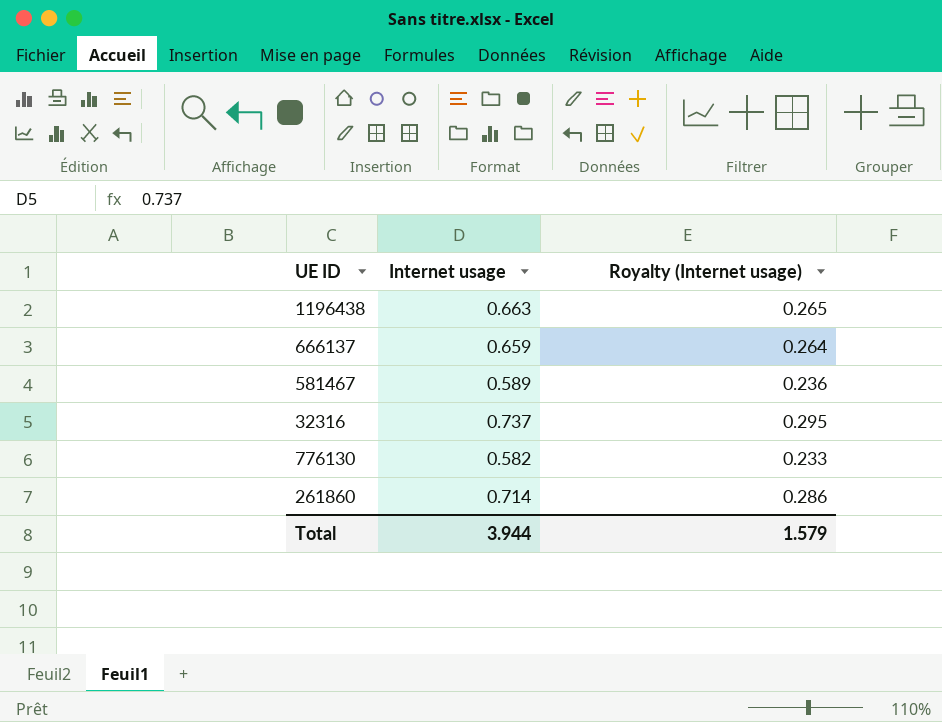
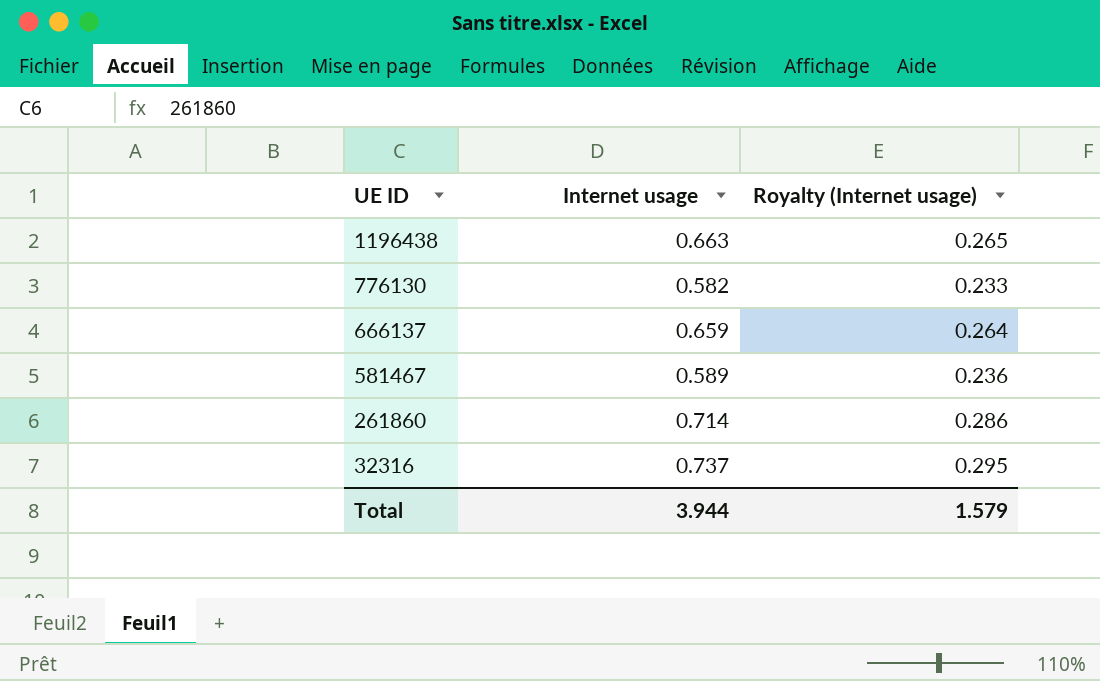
row order: none -> UE ID descending

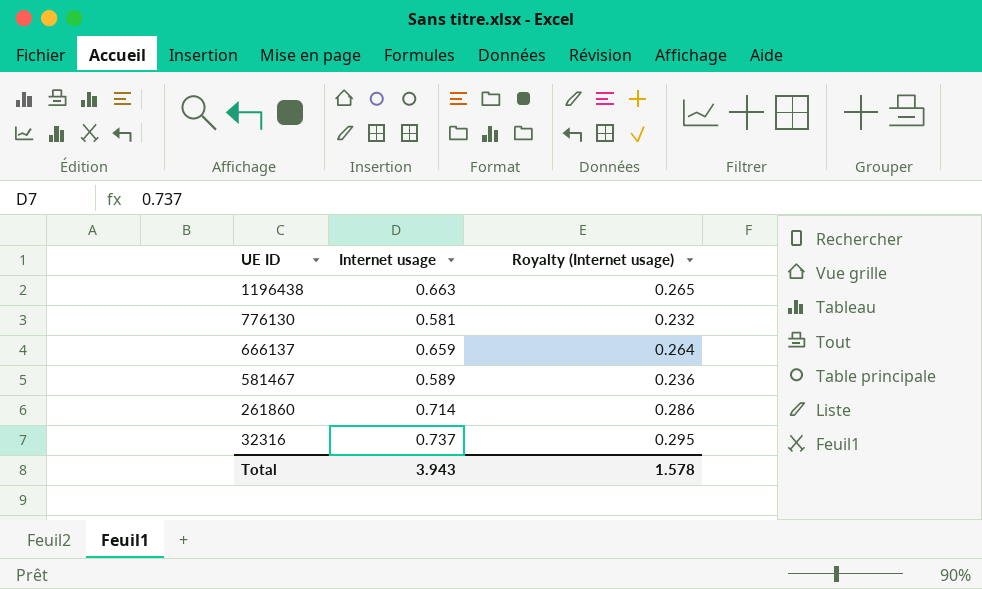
776130 | Internet usage: 0.582 -> 0.581
776130 | Royalty (Internet usage): 0.233 -> 0.232
Total | Internet usage: 3.944 -> 3.943
Total | Royalty (Internet usage): 1.579 -> 1.578

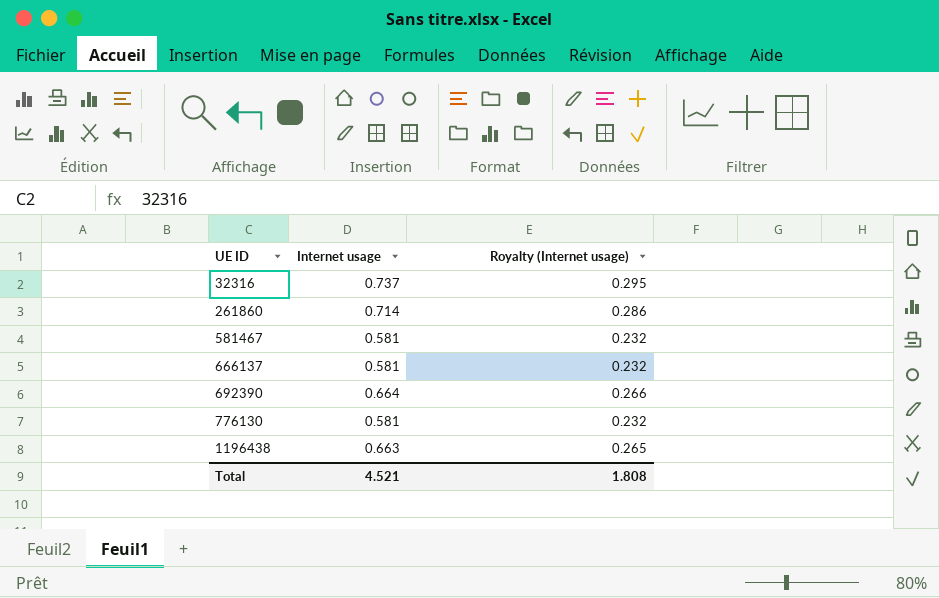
row order: UE ID descending -> UE ID ascending
581467 | Internet usage: 0.589 -> 0.581
581467 | Royalty (Internet usage): 0.236 -> 0.232
666137 | Internet usage: 0.659 -> 0.581
666137 | Royalty (Internet usage): 0.264 -> 0.232
row 692390: none -> 0.664 | 0.266
Total | Internet usage: 3.943 -> 4.521
Total | Royalty (Internet usage): 1.578 -> 1.808

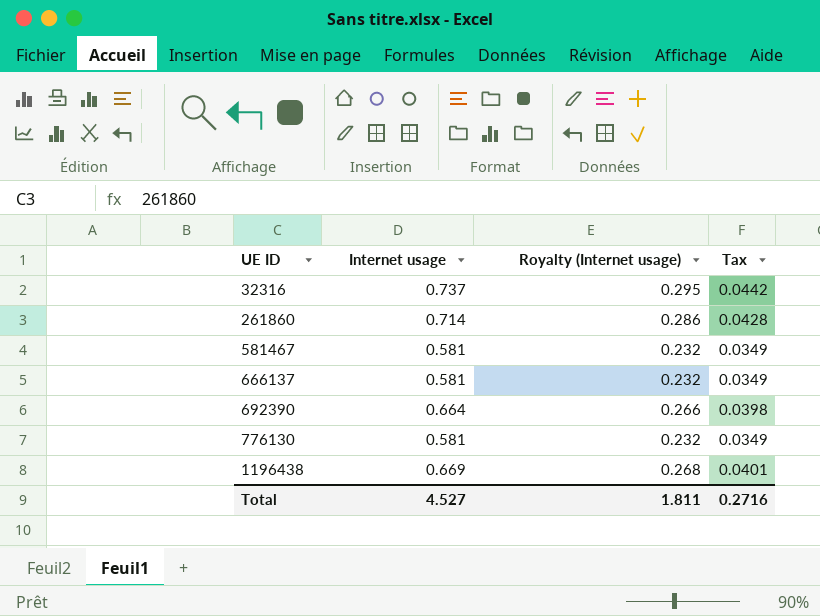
column Tax | formula: none -> [Internet usage] * 0.06
1196438 | Internet usage: 0.663 -> 0.669
1196438 | Royalty (Internet usage): 0.265 -> 0.268
Total | Internet usage: 4.521 -> 4.527
Total | Royalty (Internet usage): 1.808 -> 1.811

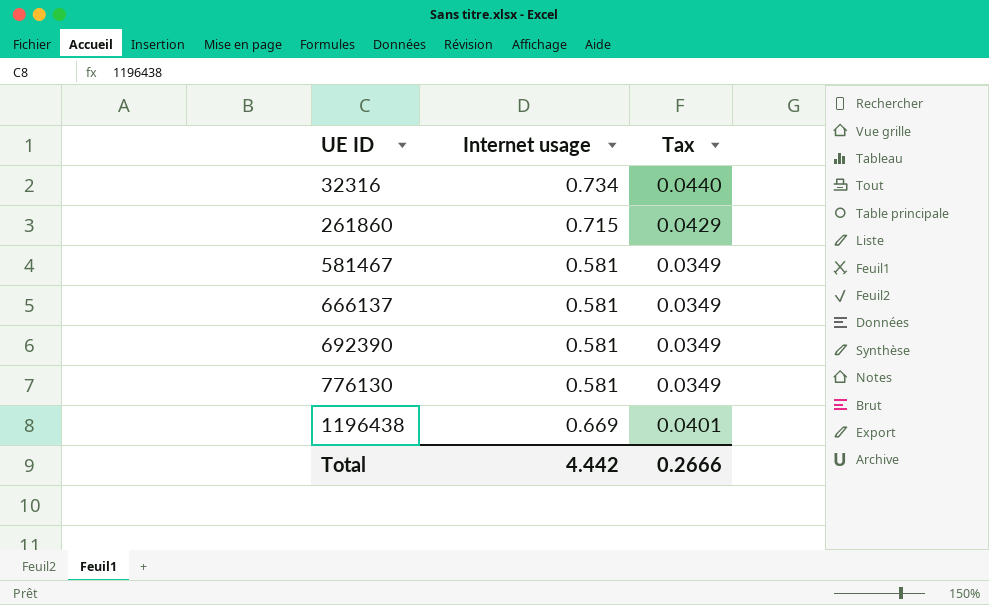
column Royalty (Internet usage) | formula: [Internet usage] * 0.4 -> none
32316 | Internet usage: 0.737 -> 0.734
32316 | Tax: 0.0442 -> 0.0440
261860 | Internet usage: 0.714 -> 0.715
261860 | Tax: 0.0428 -> 0.0429
692390 | Internet usage: 0.664 -> 0.581
692390 | Tax: 0.0398 -> 0.0349
Total | Internet usage: 4.527 -> 4.442
Total | Tax: 0.2716 -> 0.2666

